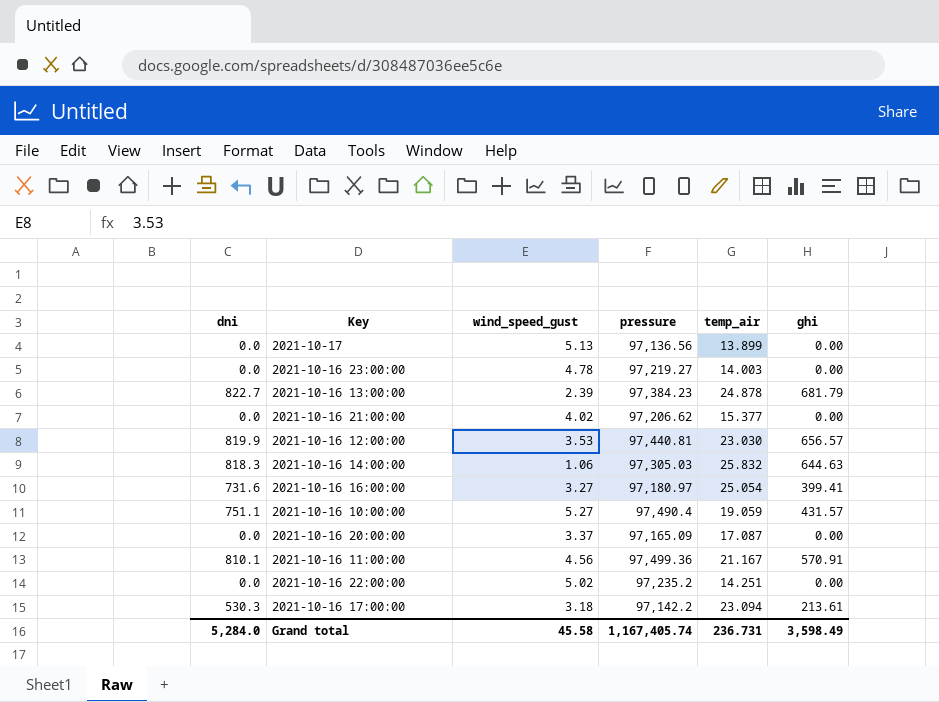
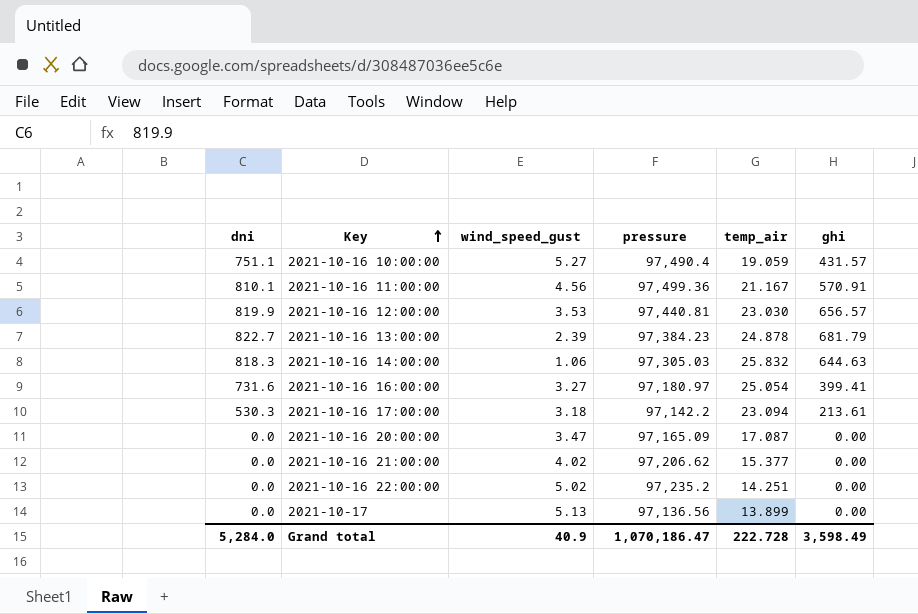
row order: none -> Key ascending
row 2021-10-16 23:00:00: 0.0 | 4.78 | 97,219.27 | 14.003 | 0.00 -> none
2021-10-16 20:00:00 | wind_speed_gust: 3.37 -> 3.47
Grand total | wind_speed_gust: 45.58 -> 40.9
Grand total | pressure: 1,167,405.74 -> 1,070,186.47
Grand total | temp_air: 236.731 -> 222.728

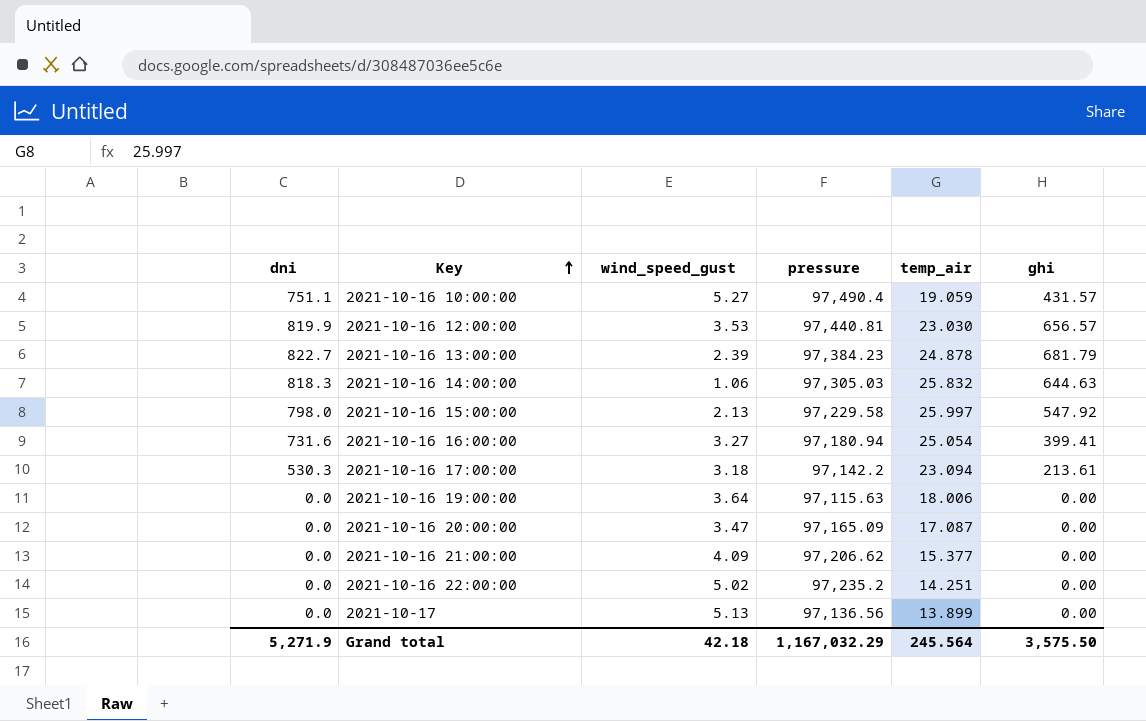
row 2021-10-16 11:00:00: 810.1 | 4.56 | 97,499.36 | 21.167 | 570.91 -> none
row 2021-10-16 15:00:00: none -> 798.0 | 2.13 | 97,229.58 | 25.997 | 547.92
2021-10-16 16:00:00 | pressure: 97,180.97 -> 97,180.94
row 2021-10-16 19:00:00: none -> 0.0 | 3.64 | 97,115.63 | 18.006 | 0.00
2021-10-16 21:00:00 | wind_speed_gust: 4.02 -> 4.09
Grand total | dni: 5,284.0 -> 5,271.9
Grand total | wind_speed_gust: 40.9 -> 42.18
Grand total | pressure: 1,070,186.47 -> 1,167,032.29
Grand total | temp_air: 222.728 -> 245.564
Grand total | ghi: 3,598.49 -> 3,575.50

